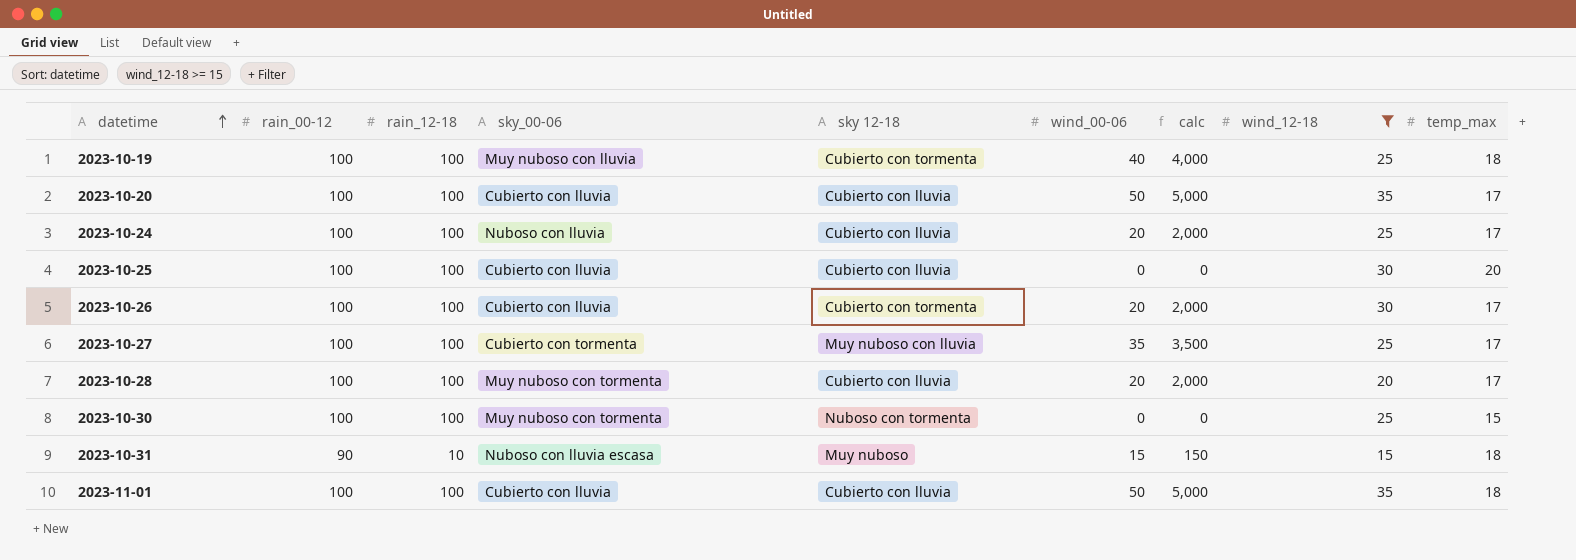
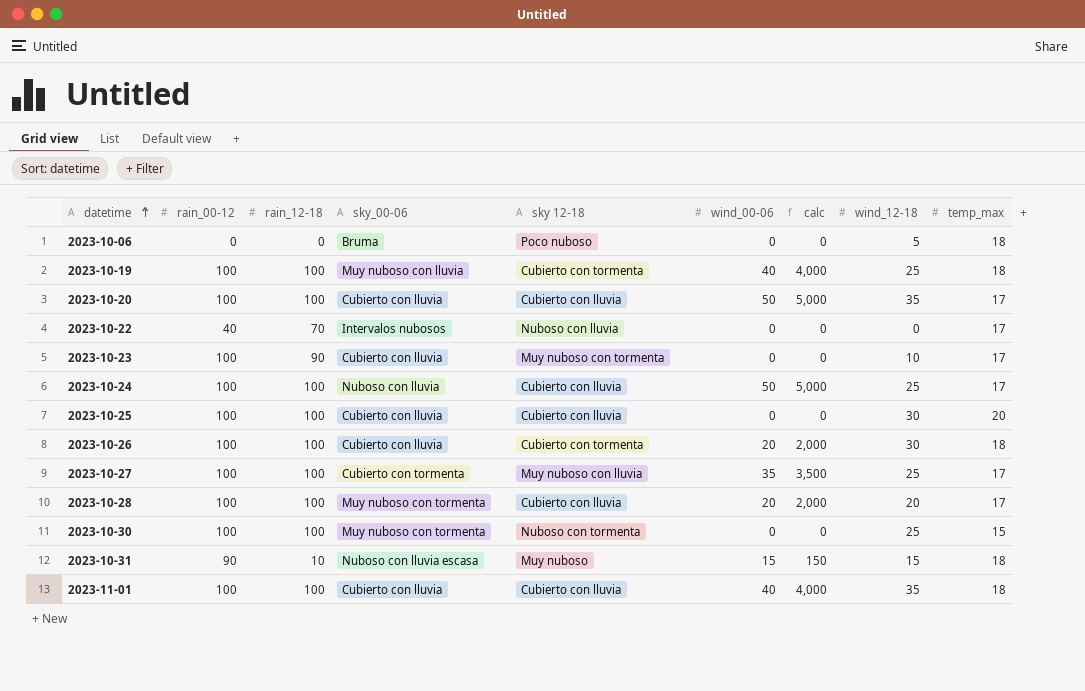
filter: wind_12-18 >= 15 -> none
2023-10-24 | wind_00-06: 20 -> 50
2023-10-24 | calc: 2,000 -> 5,000
2023-10-26 | temp_max: 17 -> 18
2023-11-01 | wind_00-06: 50 -> 40
2023-11-01 | calc: 5,000 -> 4,000

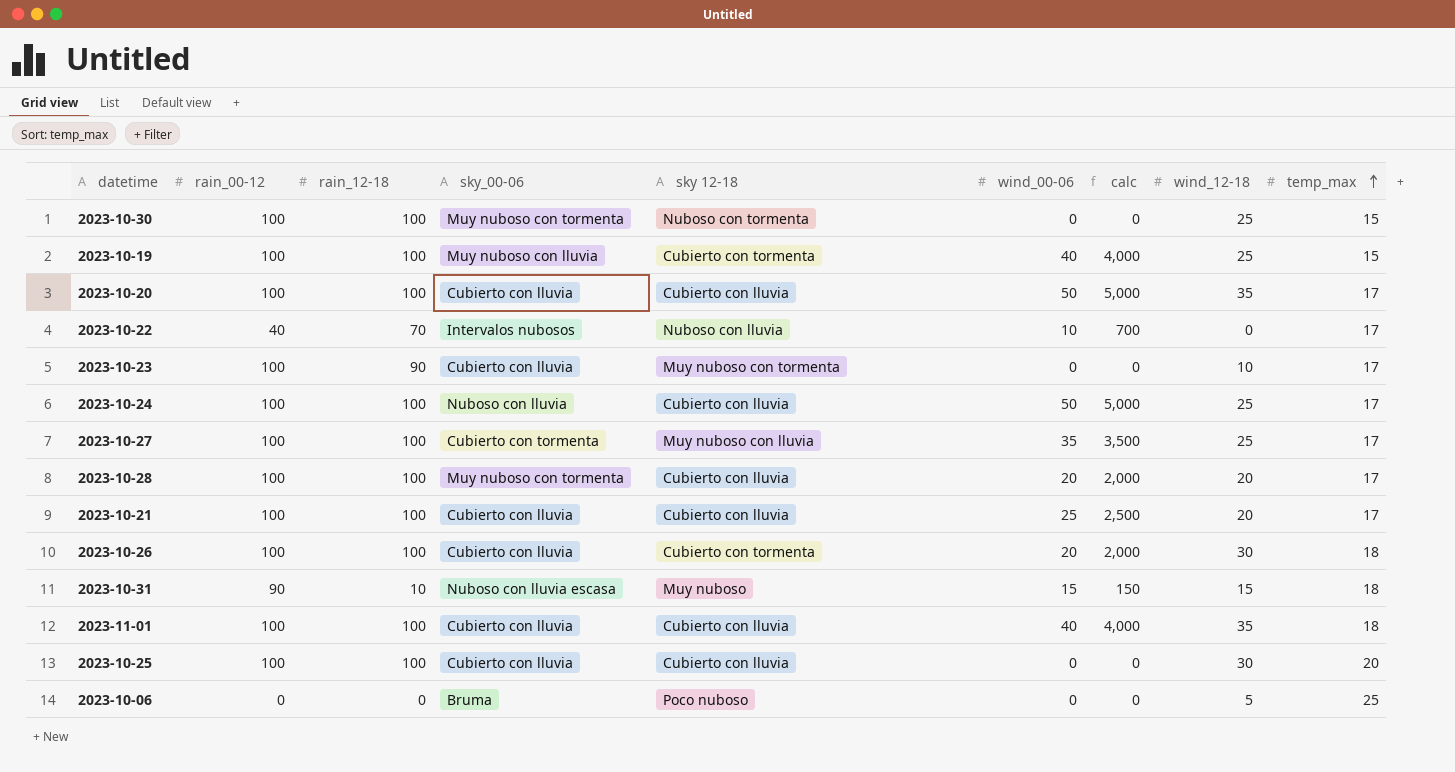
row order: datetime ascending -> temp_max ascending
2023-10-19 | temp_max: 18 -> 15
2023-10-22 | wind_00-06: 0 -> 10
2023-10-22 | calc: 0 -> 700
row 2023-10-21: none -> 100 | 100 | Cubierto con lluvia | Cubierto con lluvia | 25 | 2,500 | 20 | 17
2023-10-06 | temp_max: 18 -> 25

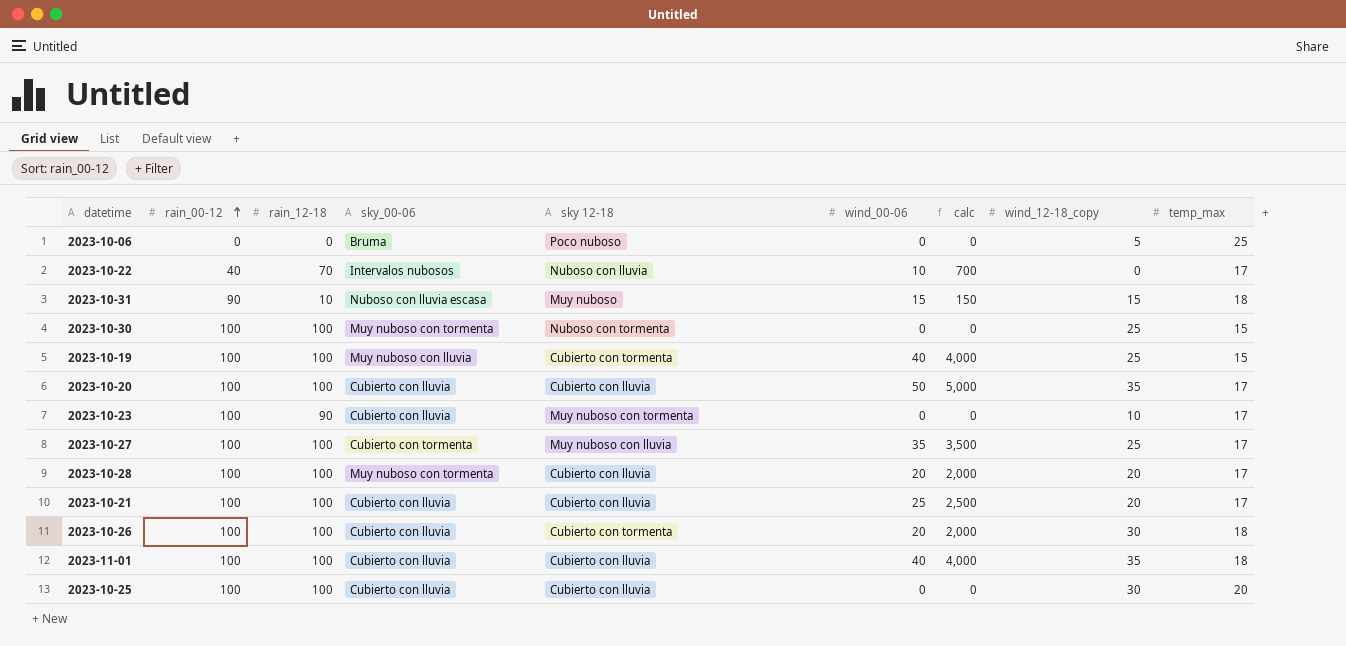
row order: temp_max ascending -> rain_00-12 ascending
column name: wind_12-18 -> wind_12-18_copy
row 2023-10-24: 100 | 100 | Nuboso con lluvia | Cubierto con lluvia | 50 | 5,000 | 25 | 17 -> none

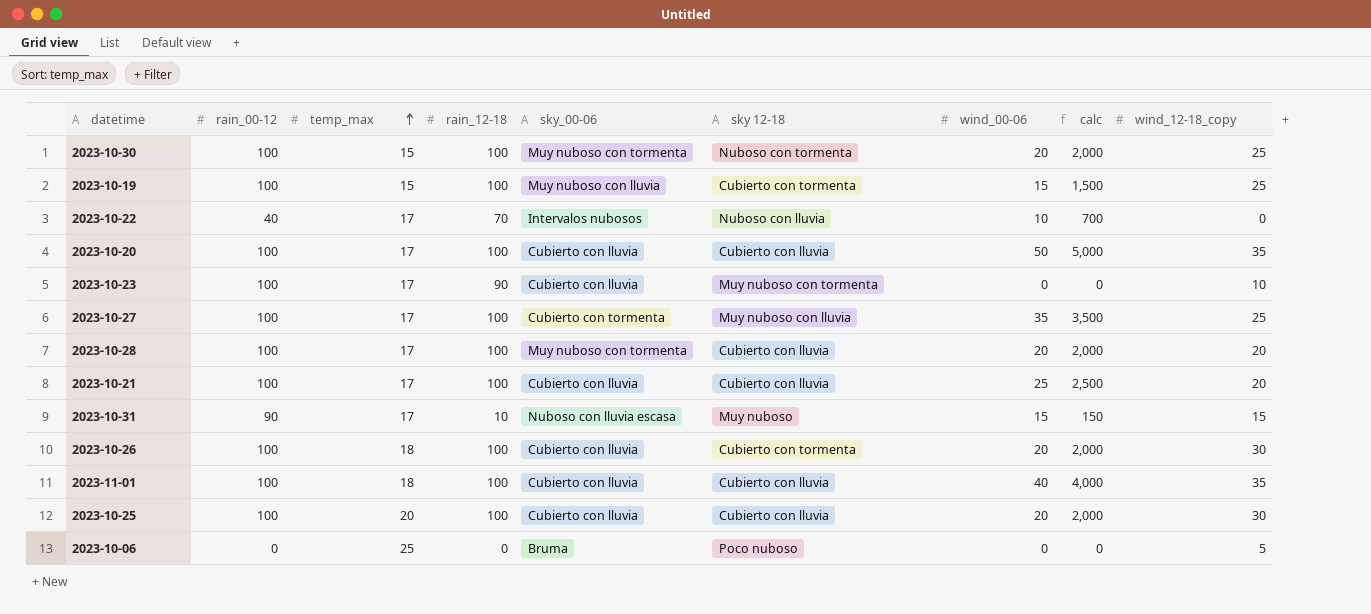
row order: rain_00-12 ascending -> temp_max ascending
column temp_max | position: 9 -> 3
2023-10-30 | wind_00-06: 0 -> 20
2023-10-30 | calc: 0 -> 2,000
2023-10-19 | wind_00-06: 40 -> 15
2023-10-19 | calc: 4,000 -> 1,500
2023-10-31 | temp_max: 18 -> 17
2023-10-25 | wind_00-06: 0 -> 20
2023-10-25 | calc: 0 -> 2,000

